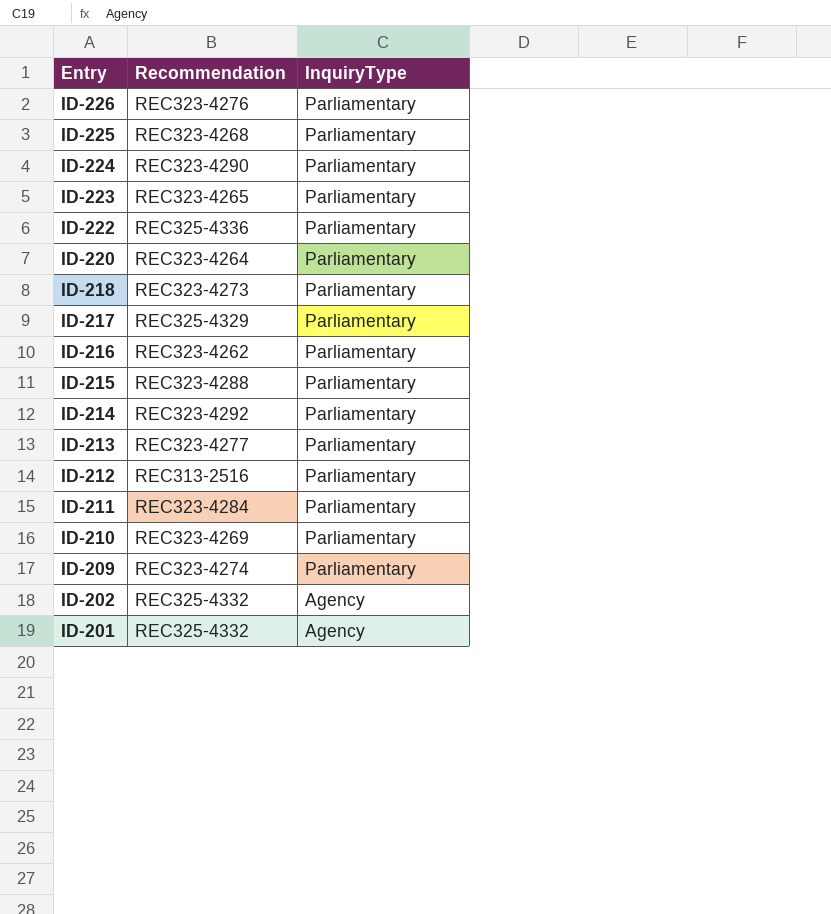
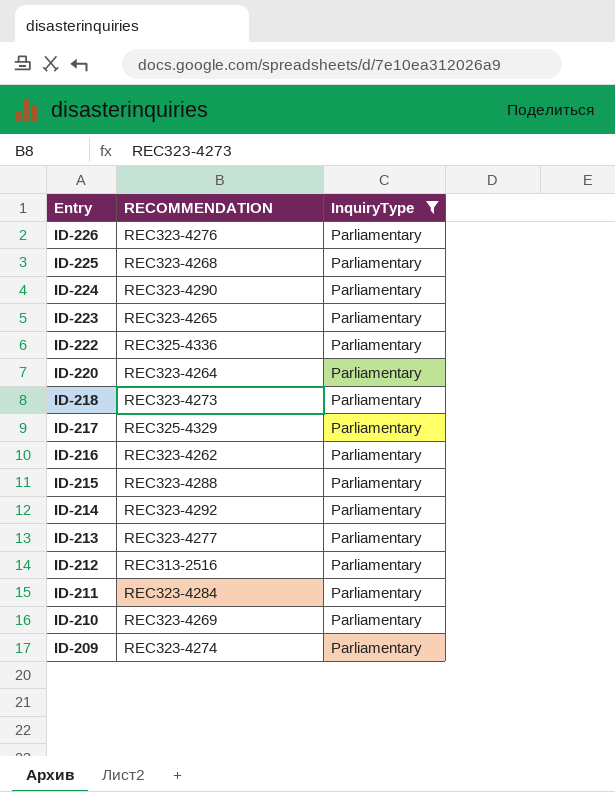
filter: none -> InquiryType = Parliamentary
column name: Recommendation -> RECOMMENDATION

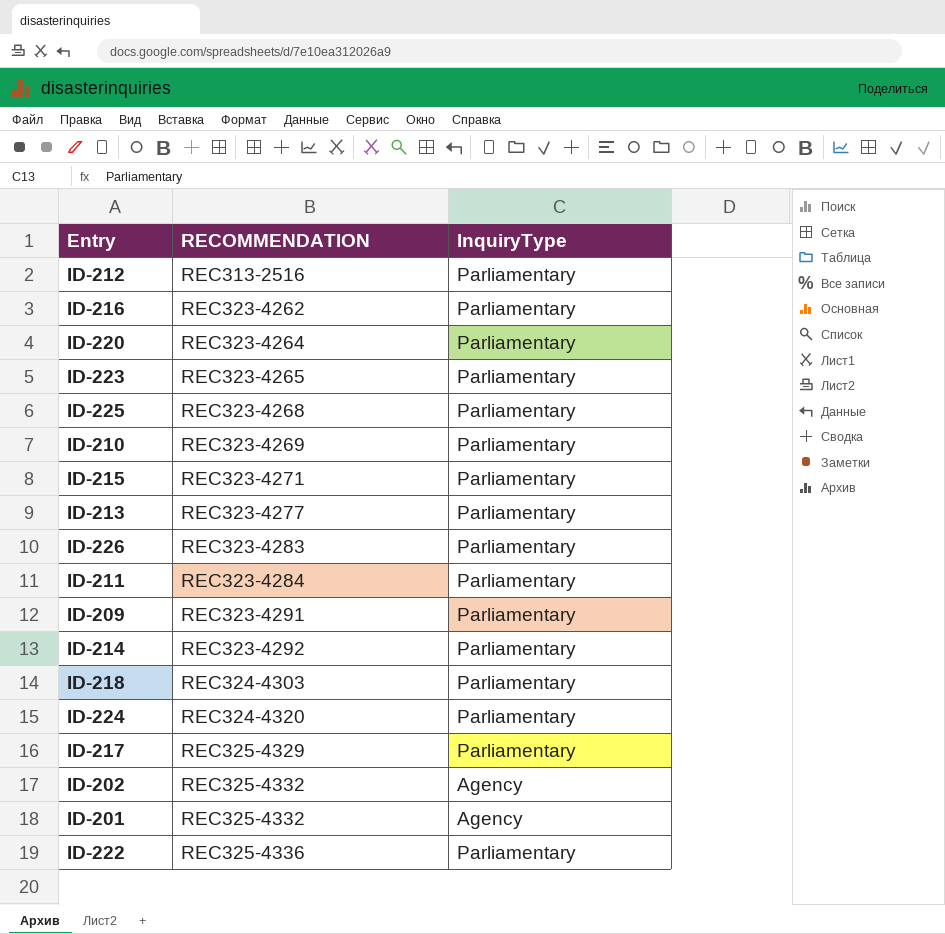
filter: InquiryType = Parliamentary -> none
row order: Entry descending -> RECOMMENDATION ascending
ID-215 | RECOMMENDATION: REC323-4288 -> REC323-4271
ID-226 | RECOMMENDATION: REC323-4276 -> REC323-4283
ID-209 | RECOMMENDATION: REC323-4274 -> REC323-4291
ID-218 | RECOMMENDATION: REC323-4273 -> REC324-4303
ID-224 | RECOMMENDATION: REC323-4290 -> REC324-4320

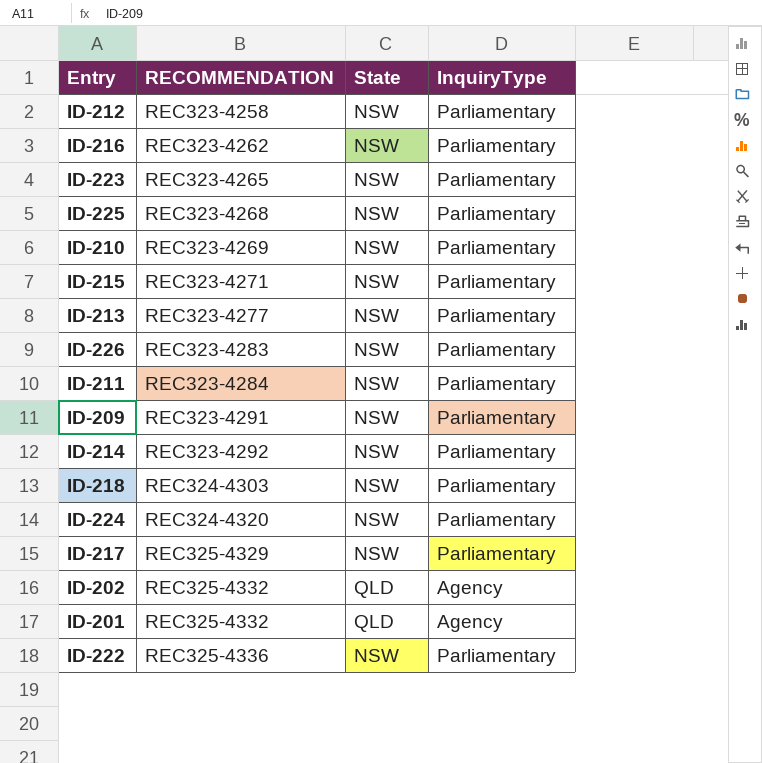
column State | position: none -> 3
row ID-220: REC323-4264 | Parliamentary -> none
ID-212 | RECOMMENDATION: REC313-2516 -> REC323-4258

